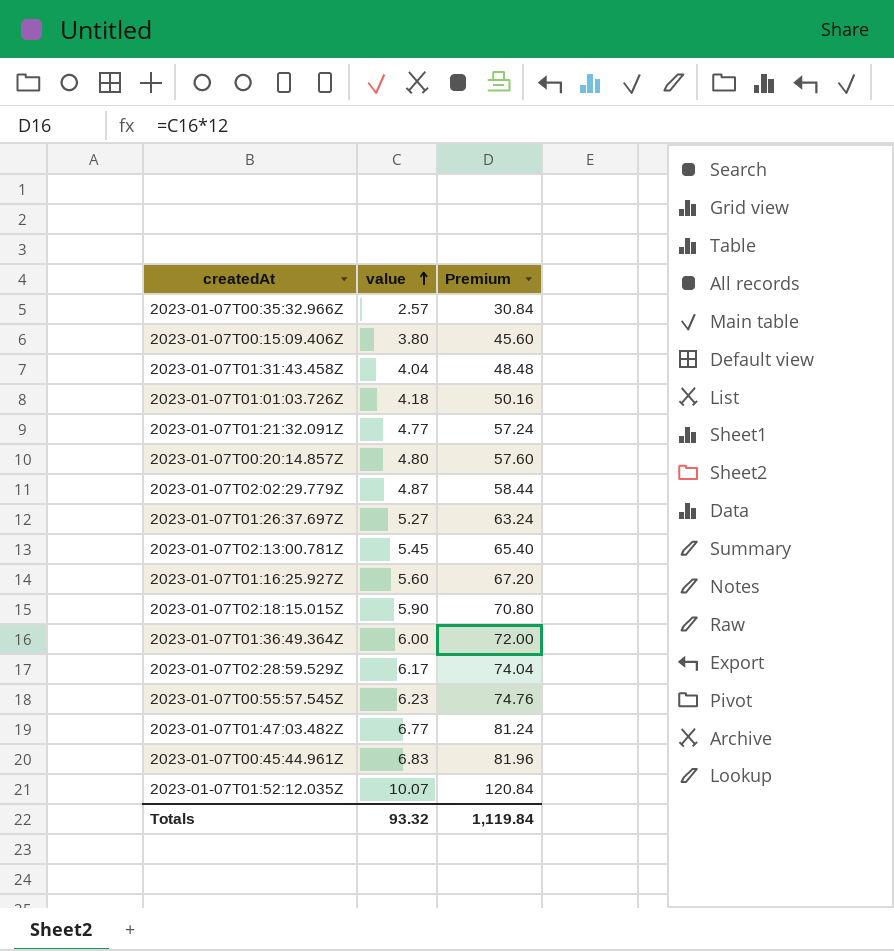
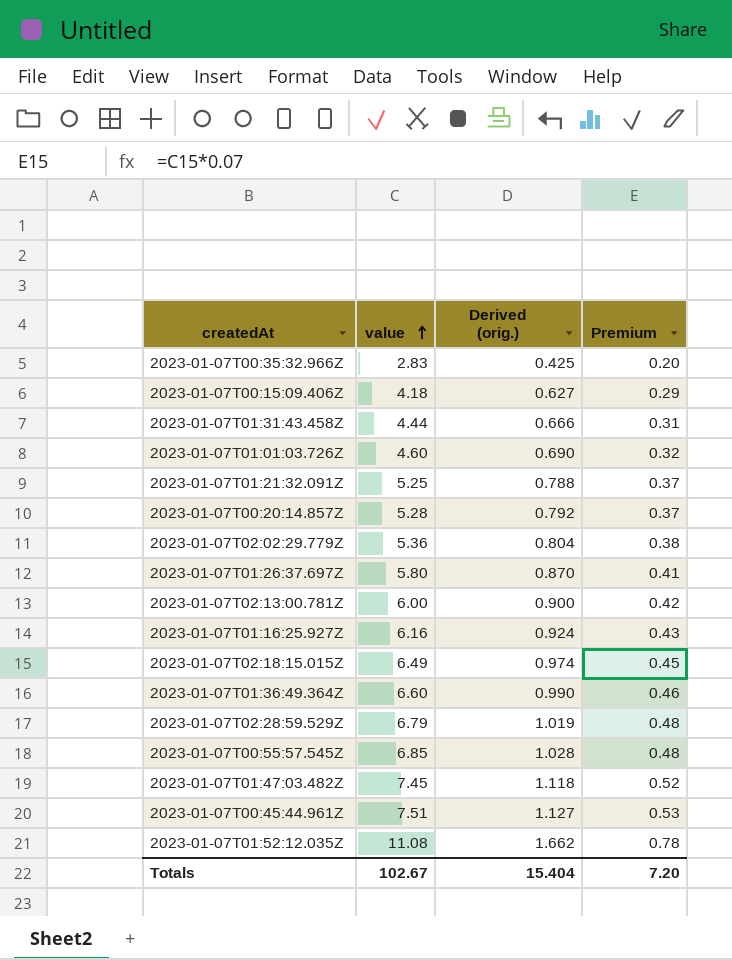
column Derived (orig.) | formula: none -> [value] * 0.15
column Premium | formula: [value] * 12 -> [value] * 0.07
2023-01-07T00:35:32.966Z | value: 2.57 -> 2.83
2023-01-07T00:15:09.406Z | value: 3.80 -> 4.18
2023-01-07T01:31:43.458Z | value: 4.04 -> 4.44
2023-01-07T01:01:03.726Z | value: 4.18 -> 4.60
2023-01-07T01:21:32.091Z | value: 4.77 -> 5.25
2023-01-07T00:20:14.857Z | value: 4.80 -> 5.28
2023-01-07T02:02:29.779Z | value: 4.87 -> 5.36
2023-01-07T01:26:37.697Z | value: 5.27 -> 5.80
2023-01-07T02:13:00.781Z | value: 5.45 -> 6.00
2023-01-07T01:16:25.927Z | value: 5.60 -> 6.16
2023-01-07T02:18:15.015Z | value: 5.90 -> 6.49
2023-01-07T01:36:49.364Z | value: 6.00 -> 6.60
2023-01-07T02:28:59.529Z | value: 6.17 -> 6.79
2023-01-07T00:55:57.545Z | value: 6.23 -> 6.85
2023-01-07T01:47:03.482Z | value: 6.77 -> 7.45
2023-01-07T00:45:44.961Z | value: 6.83 -> 7.51
2023-01-07T01:52:12.035Z | value: 10.07 -> 11.08
Totals | value: 93.32 -> 102.67
Totals | Premium: 1,119.84 -> 7.20

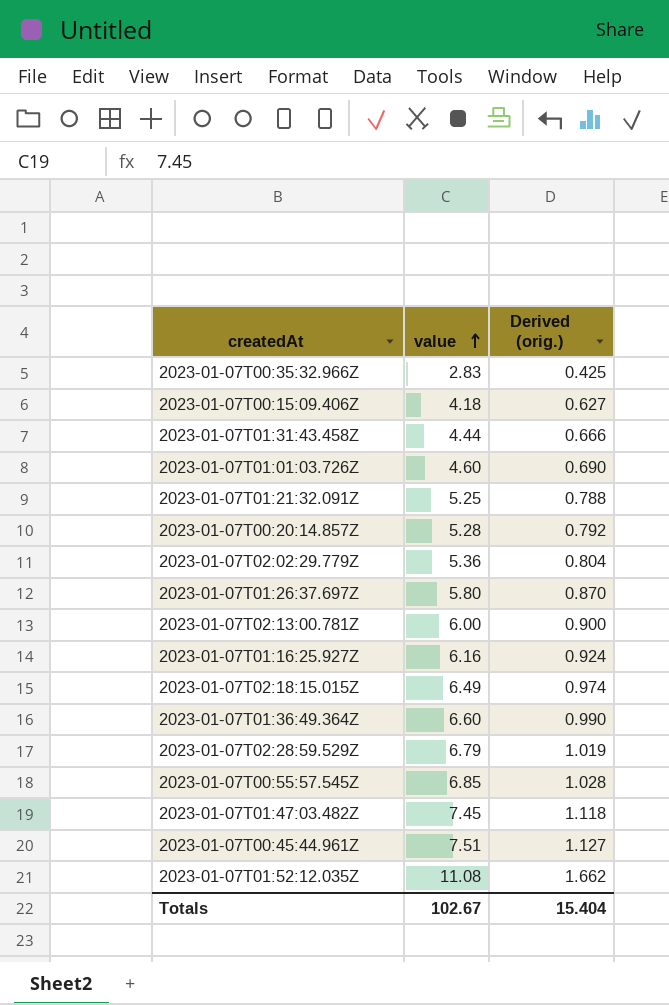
column Premium | formula: [value] * 0.07 -> none

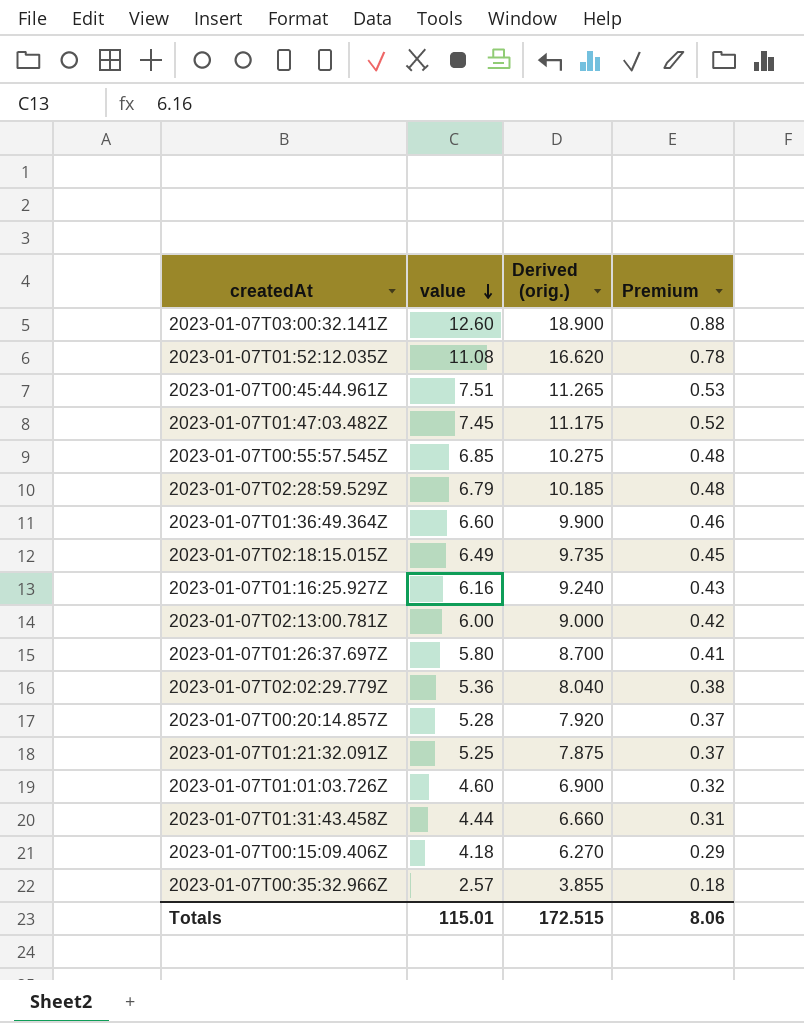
row order: value ascending -> value descending
column Derived (orig.) | formula: [value] * 0.15 -> [value] * 1.5
column Premium | formula: none -> [value] * 0.07
row 2023-01-07T03:00:32.141Z: none -> 12.60 | 18.900 | 0.88
2023-01-07T00:35:32.966Z | value: 2.83 -> 2.57
Totals | value: 102.67 -> 115.01
Totals | Derived (orig.): 15.404 -> 172.515

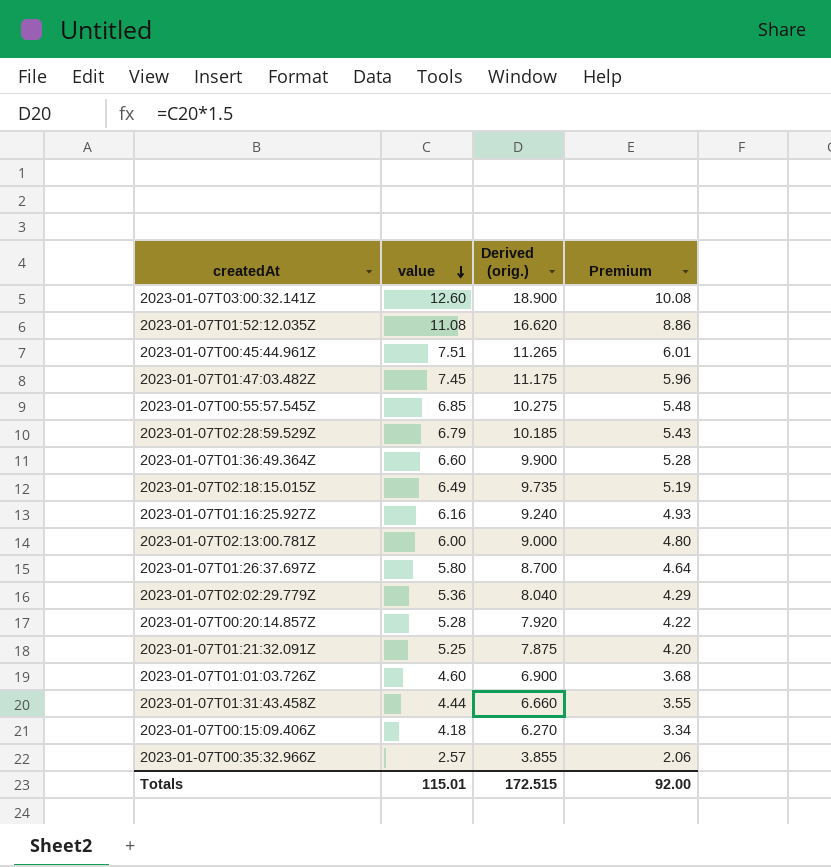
column Premium | formula: [value] * 0.07 -> [value] * 0.8
Totals | Premium: 8.06 -> 92.00

